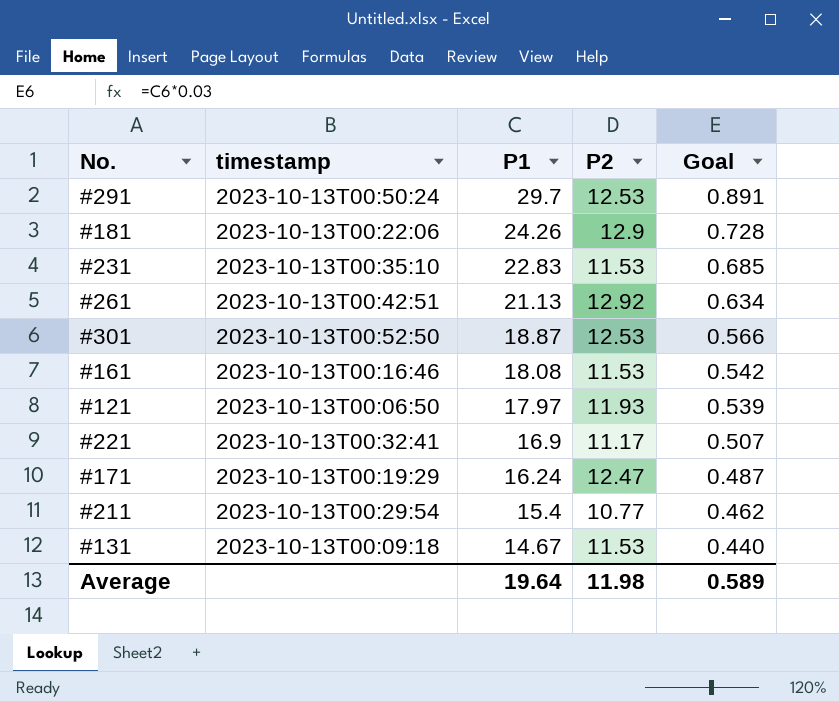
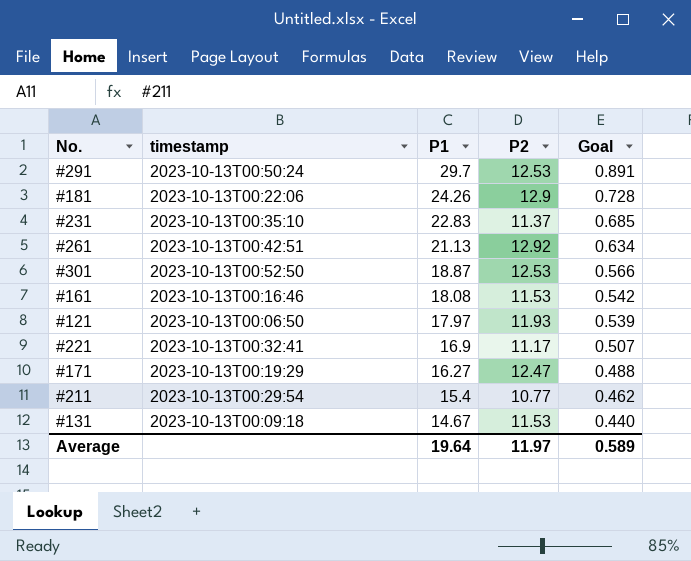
#231 | P2: 11.53 -> 11.37
#171 | P1: 16.24 -> 16.27
#171 | Goal: 0.487 -> 0.488
Average | P2: 11.98 -> 11.97

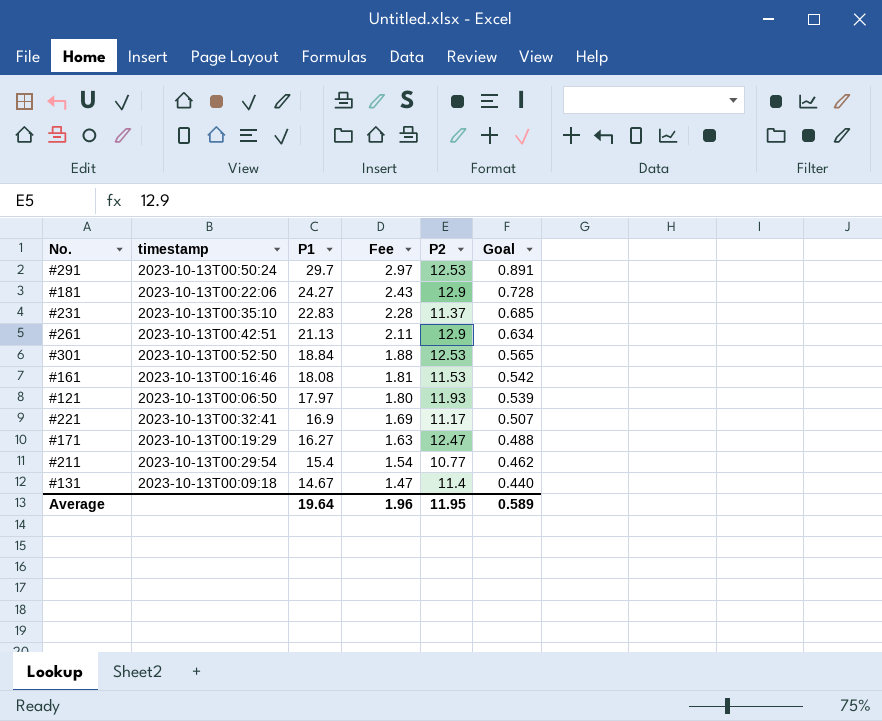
column Fee | formula: none -> [P1] * 0.1
#181 | P1: 24.26 -> 24.27
#261 | P2: 12.92 -> 12.9
#301 | P1: 18.87 -> 18.84
#301 | Goal: 0.566 -> 0.565
#131 | P2: 11.53 -> 11.4
Average | P2: 11.97 -> 11.95

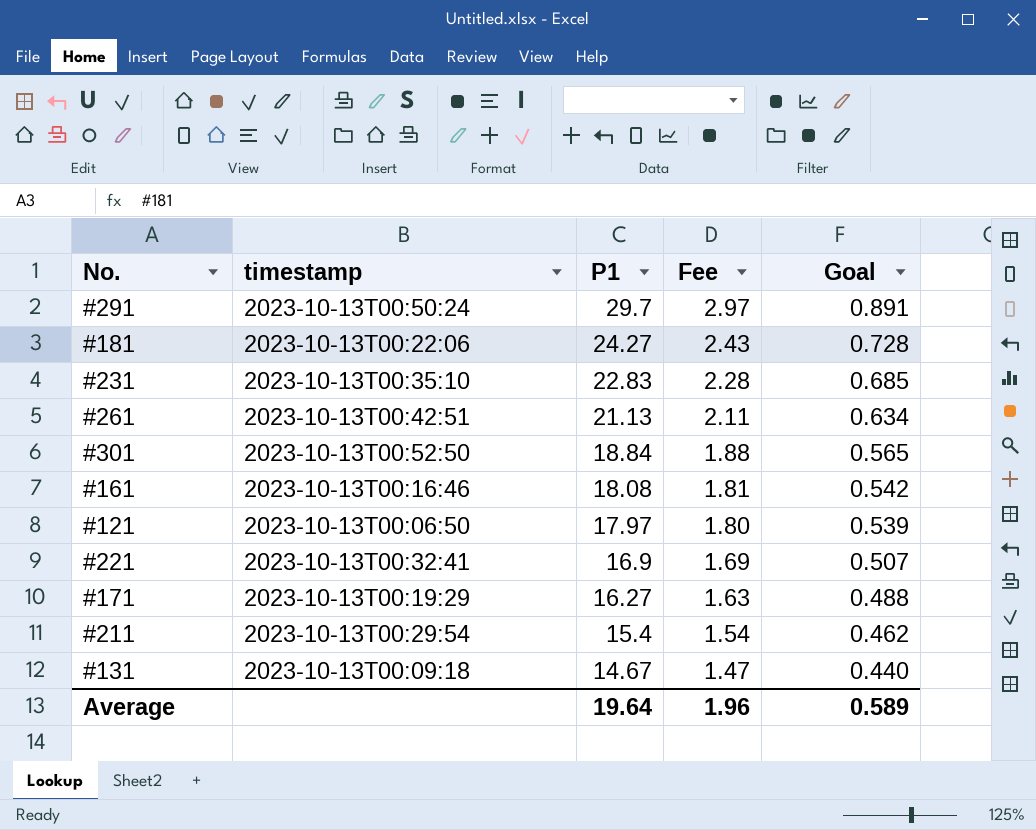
column P2 | position: 5 -> none

